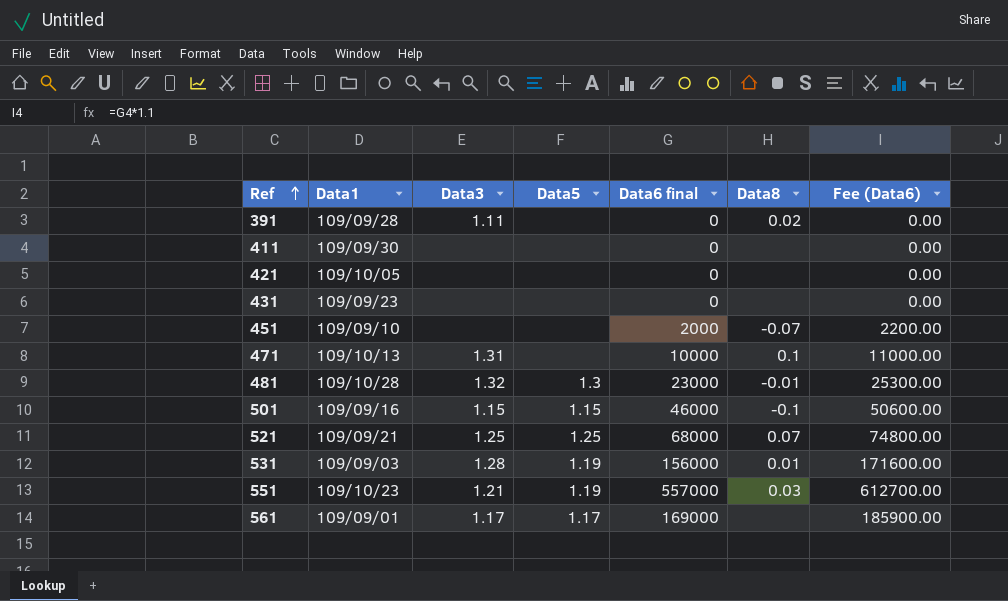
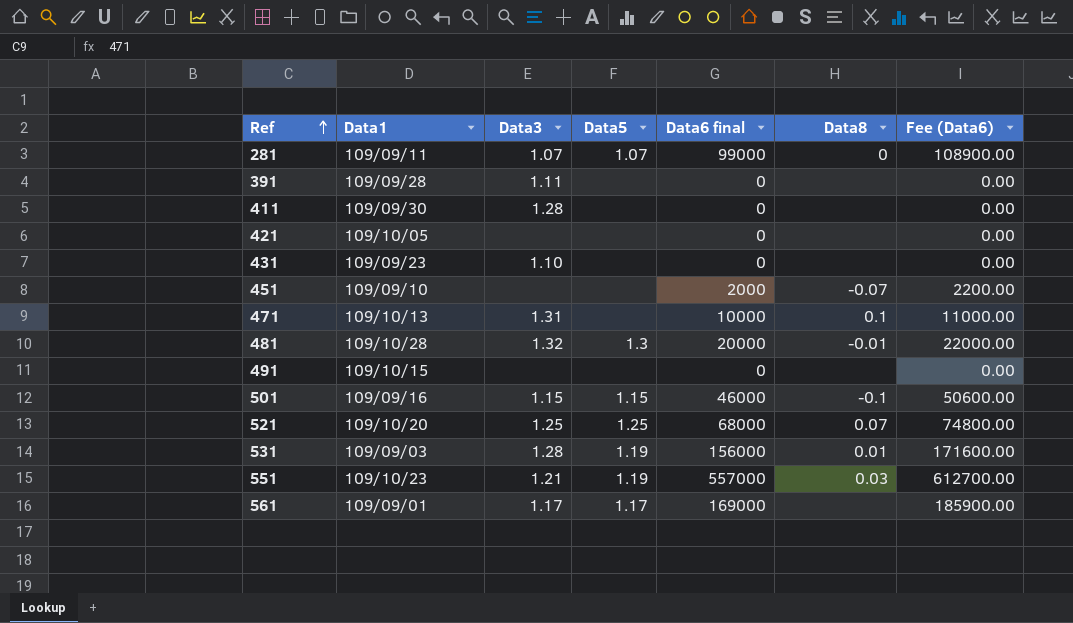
row 281: none -> 109/09/11 | 1.07 | 1.07 | 99000 | 0 | 108900.00
391 | Data8: 0.02 -> none
411 | Data3: none -> 1.28
431 | Data3: none -> 1.10
481 | Data6 final: 23000 -> 20000
481 | Fee (Data6): 25300.00 -> 22000.00
row 491: none -> 109/10/15 | none | none | 0 | none | 0.00
521 | Data1: 109/09/21 -> 109/10/20

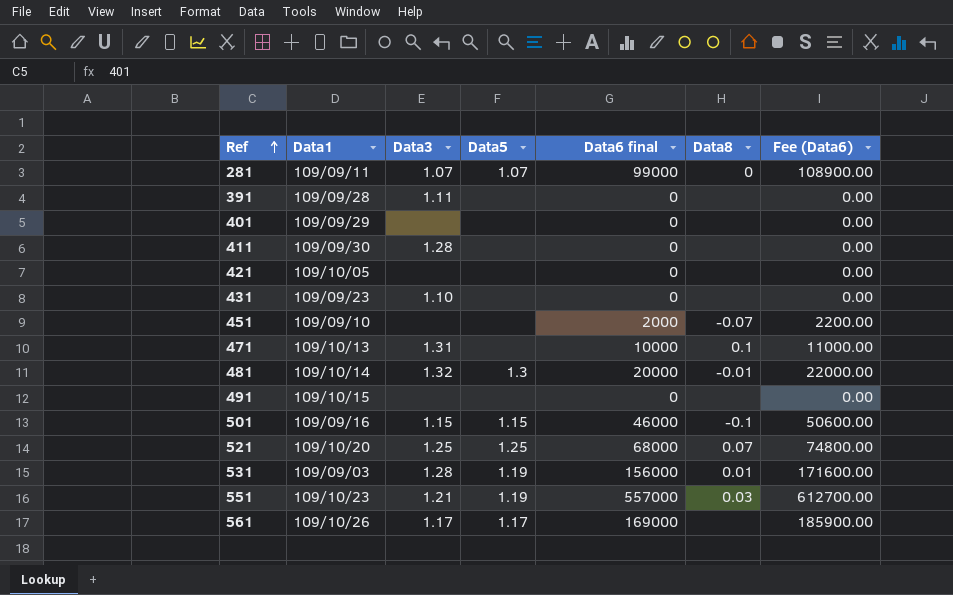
row 401: none -> 109/09/29 | none | none | 0 | none | 0.00
481 | Data1: 109/10/28 -> 109/10/14
561 | Data1: 109/09/01 -> 109/10/26

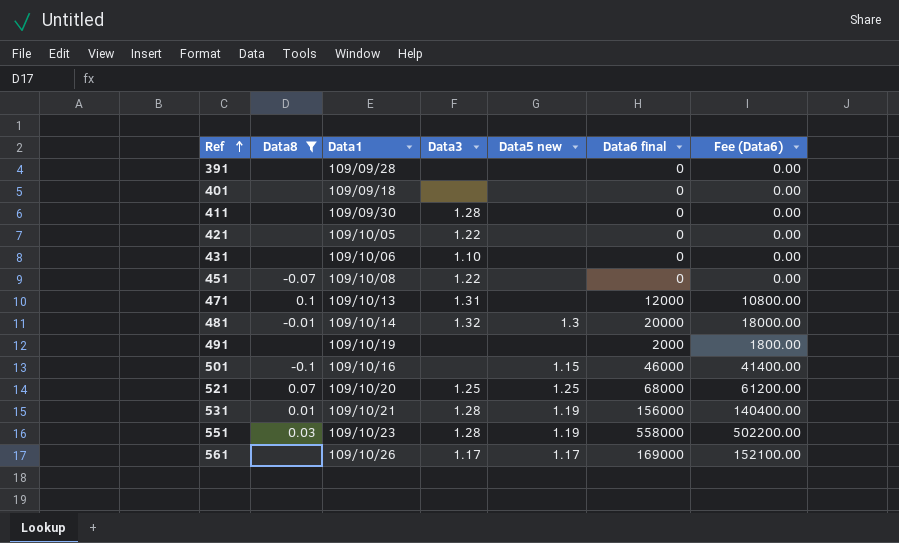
filter: none -> Data8 != 0
column Data8 | position: 6 -> 2
column name: Data5 -> Data5 new
column Fee (Data6) | formula: [Data6 final] * 1.1 -> [Data6 final] * 0.9
391 | Data3: 1.11 -> none
401 | Data1: 109/09/29 -> 109/09/18
421 | Data3: none -> 1.22
431 | Data1: 109/09/23 -> 109/10/06
451 | Data1: 109/09/10 -> 109/10/08
451 | Data3: none -> 1.22
451 | Data6 final: 2000 -> 0
471 | Data6 final: 10000 -> 12000
491 | Data1: 109/10/15 -> 109/10/19
491 | Data6 final: 0 -> 2000
501 | Data1: 109/09/16 -> 109/10/16
501 | Data3: 1.15 -> none
531 | Data1: 109/09/03 -> 109/10/21
551 | Data3: 1.21 -> 1.28
551 | Data6 final: 557000 -> 558000

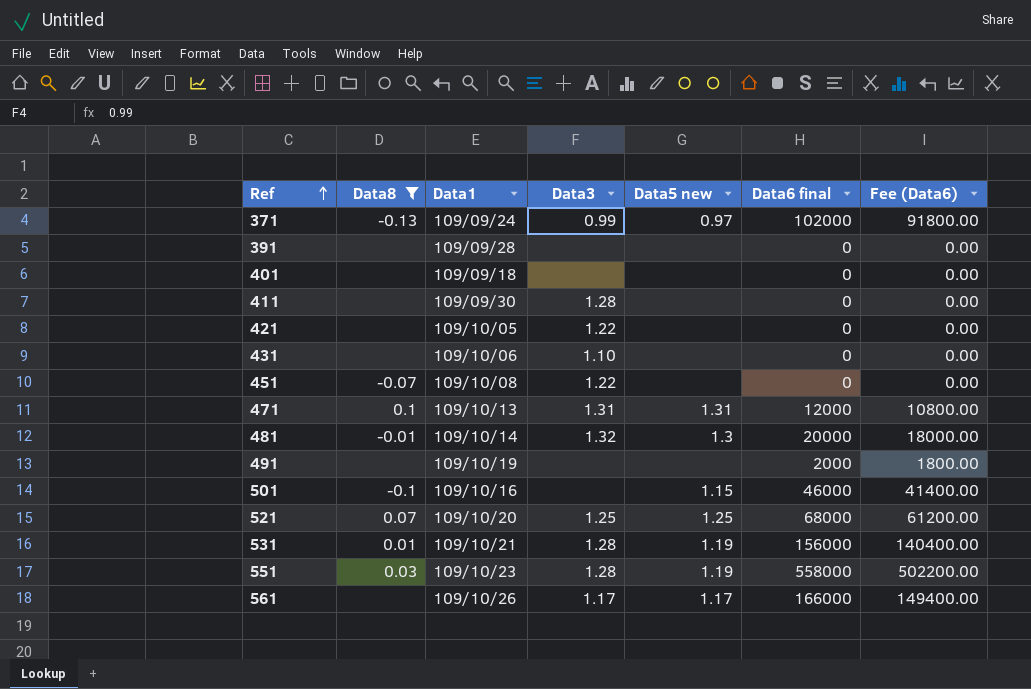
row 371: none -> -0.13 | 109/09/24 | 0.99 | 0.97 | 102000 | 91800.00
471 | Data5 new: none -> 1.31
561 | Data6 final: 169000 -> 166000
561 | Fee (Data6): 152100.00 -> 149400.00

